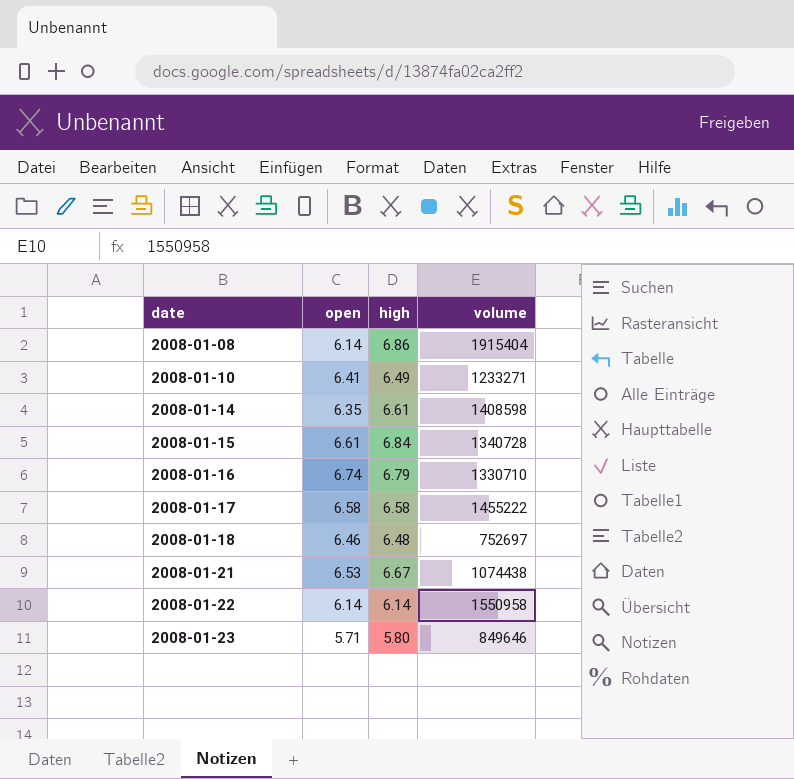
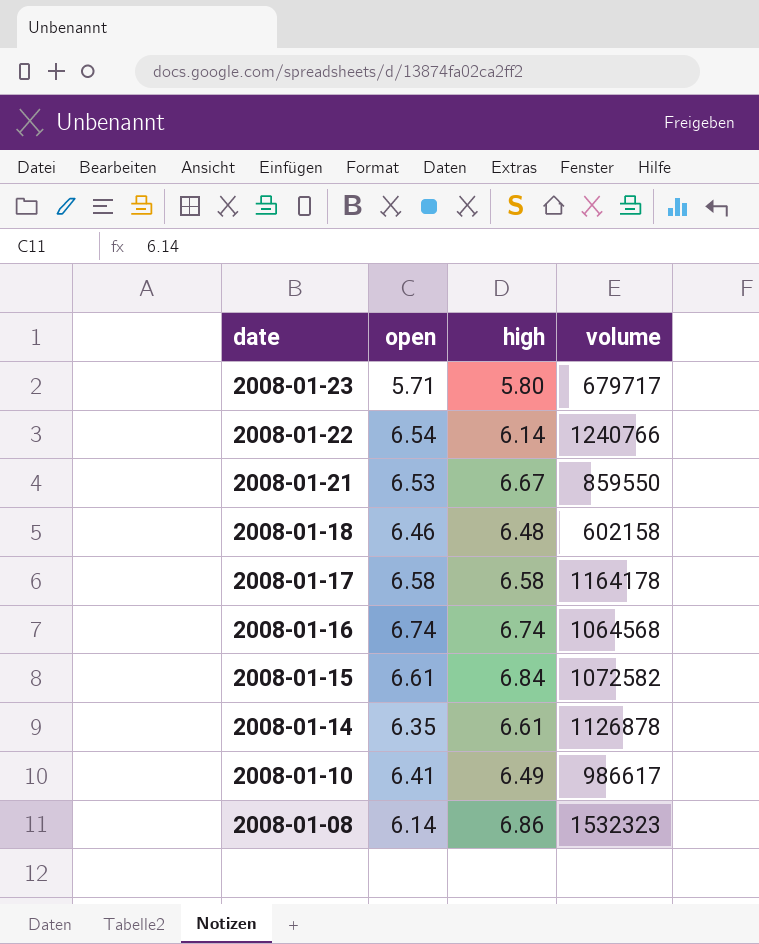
row order: date ascending -> date descending
2008-01-23 | volume: 849646 -> 679717
2008-01-22 | open: 6.14 -> 6.54
2008-01-22 | volume: 1550958 -> 1240766
2008-01-21 | volume: 1074438 -> 859550
2008-01-18 | volume: 752697 -> 602158
2008-01-17 | volume: 1455222 -> 1164178
2008-01-16 | high: 6.79 -> 6.74
2008-01-16 | volume: 1330710 -> 1064568
2008-01-15 | volume: 1340728 -> 1072582
2008-01-14 | volume: 1408598 -> 1126878
2008-01-10 | volume: 1233271 -> 986617
2008-01-08 | volume: 1915404 -> 1532323

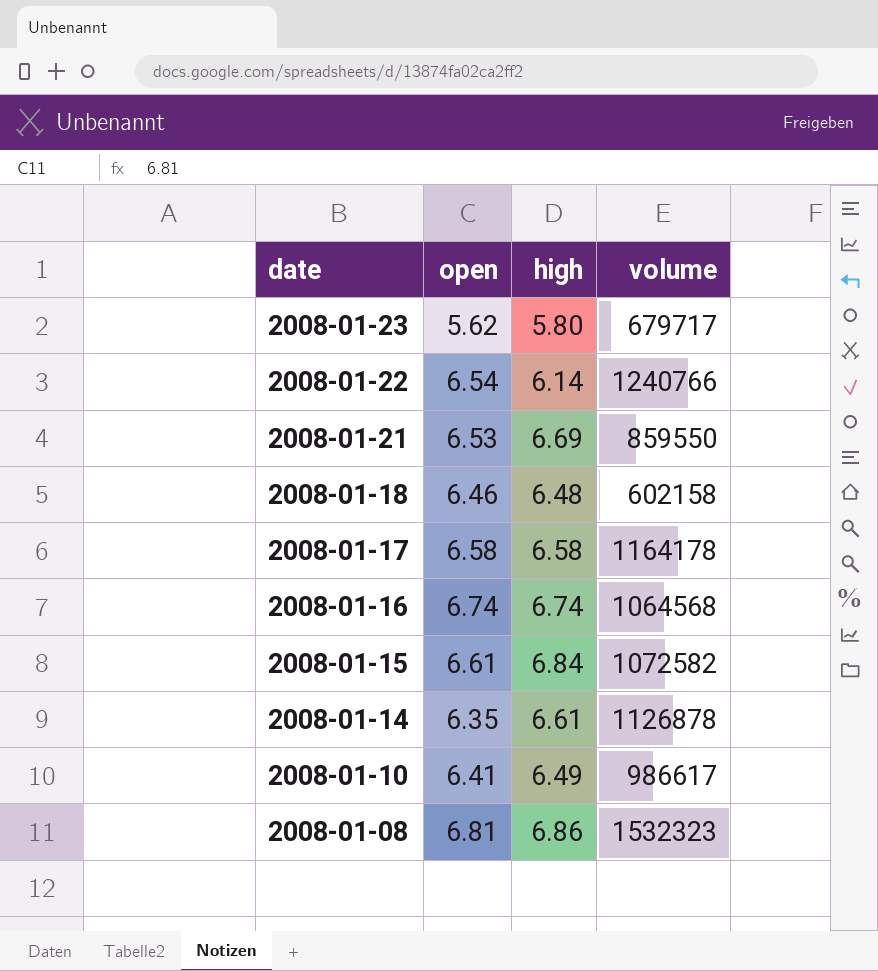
2008-01-23 | open: 5.71 -> 5.62
2008-01-21 | high: 6.67 -> 6.69
2008-01-08 | open: 6.14 -> 6.81

